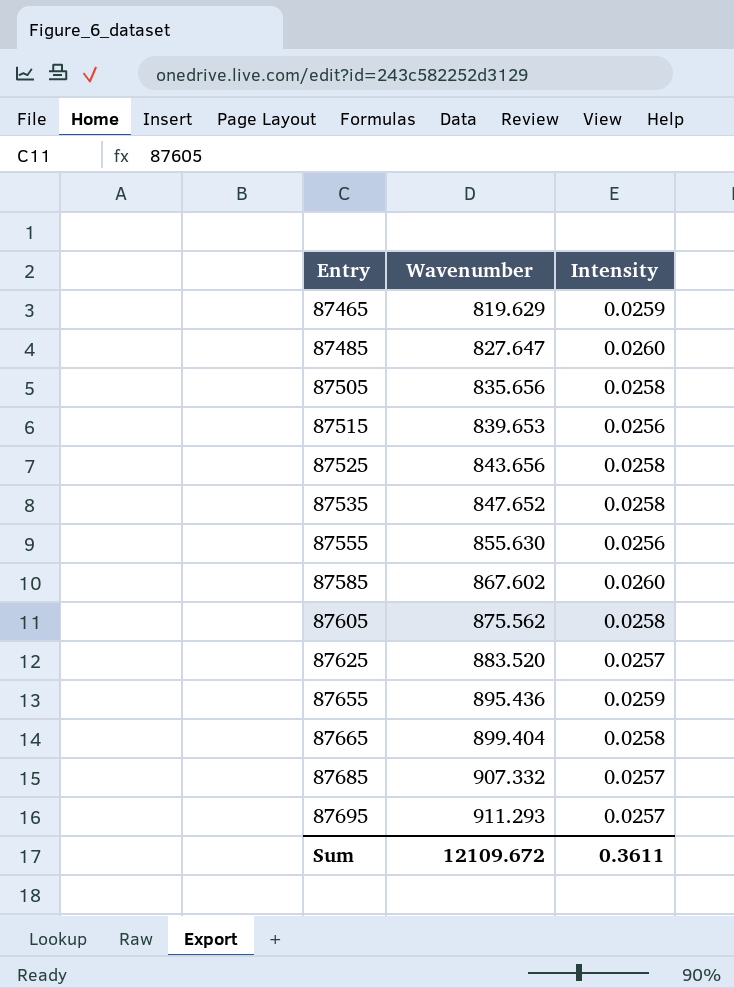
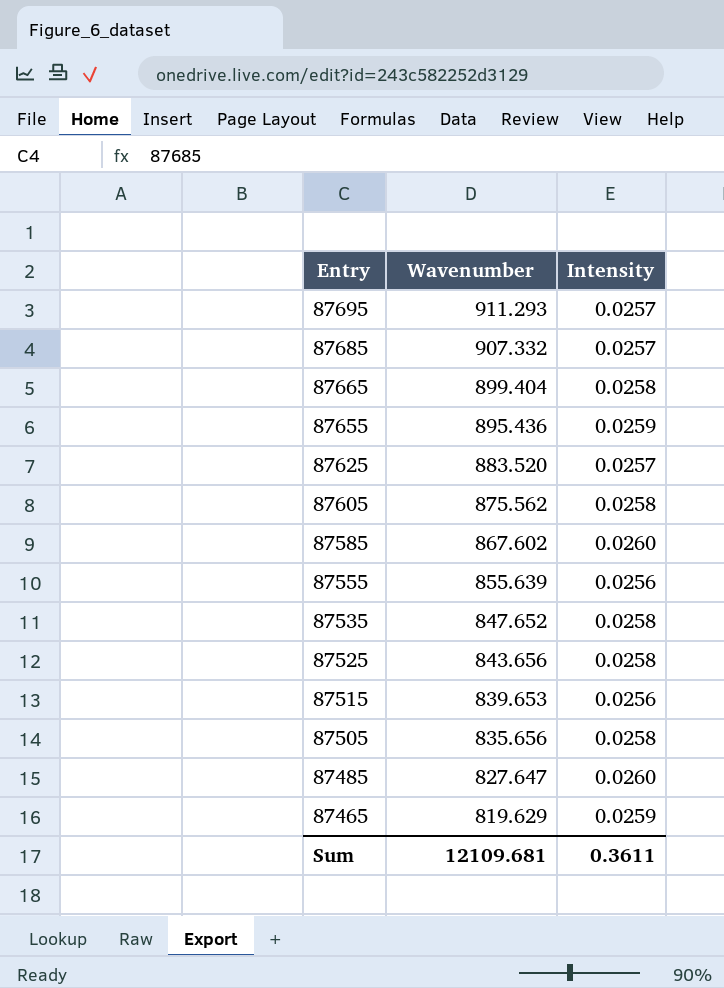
row order: Entry ascending -> Entry descending
87555 | Wavenumber: 855.630 -> 855.639
Sum | Wavenumber: 12109.672 -> 12109.681

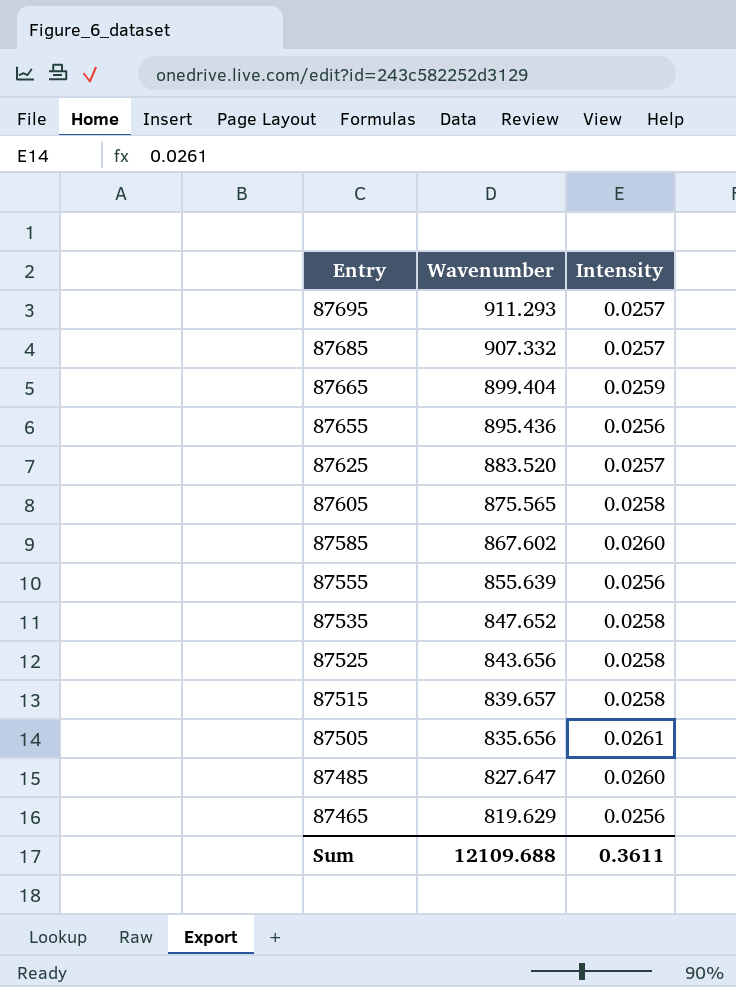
87665 | Intensity: 0.0258 -> 0.0259
87655 | Intensity: 0.0259 -> 0.0256
87605 | Wavenumber: 875.562 -> 875.565
87515 | Wavenumber: 839.653 -> 839.657
87515 | Intensity: 0.0256 -> 0.0258
87505 | Intensity: 0.0258 -> 0.0261
87465 | Intensity: 0.0259 -> 0.0256
Sum | Wavenumber: 12109.681 -> 12109.688

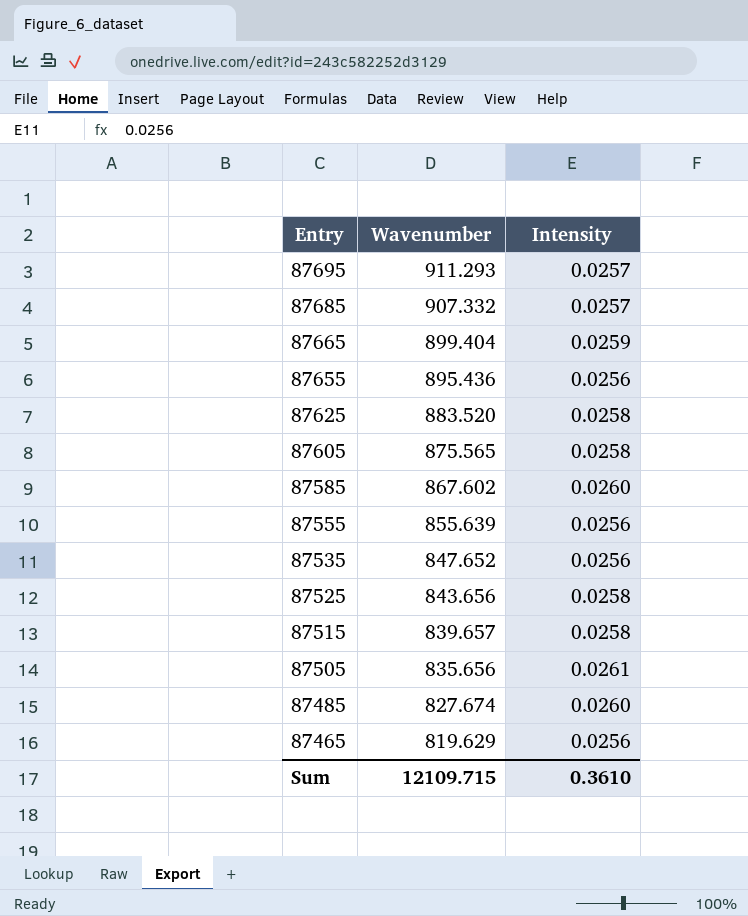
87625 | Intensity: 0.0257 -> 0.0258
87535 | Intensity: 0.0258 -> 0.0256
87485 | Wavenumber: 827.647 -> 827.674
Sum | Wavenumber: 12109.688 -> 12109.715
Sum | Intensity: 0.3611 -> 0.3610

